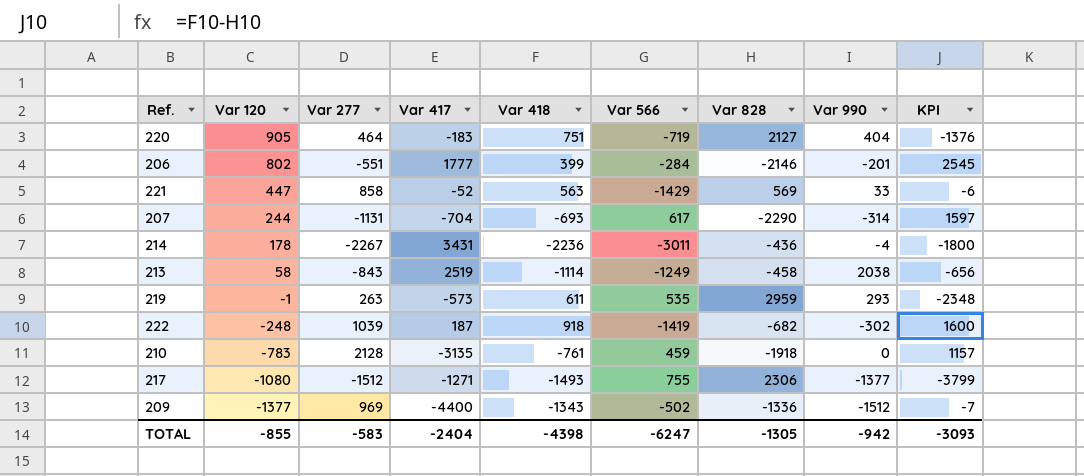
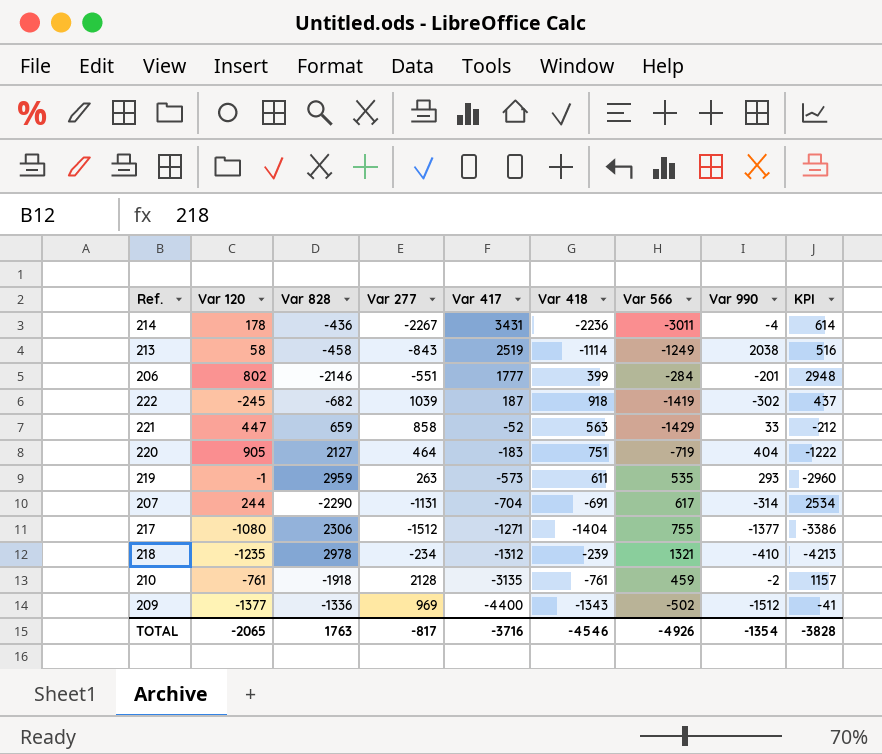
row order: Var 120 descending -> Var 417 descending
column Var 828 | position: 7 -> 3
column KPI | formula: [Var 418] - [Var 828] -> [Var 120] - [Var 828]
222 | Var 120: -248 -> -245
221 | Var 828: 569 -> 659
207 | Var 418: -693 -> -691
217 | Var 418: -1493 -> -1404
row 218: none -> -1235 | 2978 | -234 | -1312 | -239 | 1321 | -410 | -4213
210 | Var 120: -783 -> -761
210 | Var 990: 0 -> -2
TOTAL | Var 120: -855 -> -2065
TOTAL | Var 828: -1305 -> 1763
TOTAL | Var 277: -583 -> -817
TOTAL | Var 417: -2404 -> -3716
TOTAL | Var 418: -4398 -> -4546
TOTAL | Var 566: -6247 -> -4926
TOTAL | Var 990: -942 -> -1354
TOTAL | KPI: -3093 -> -3828

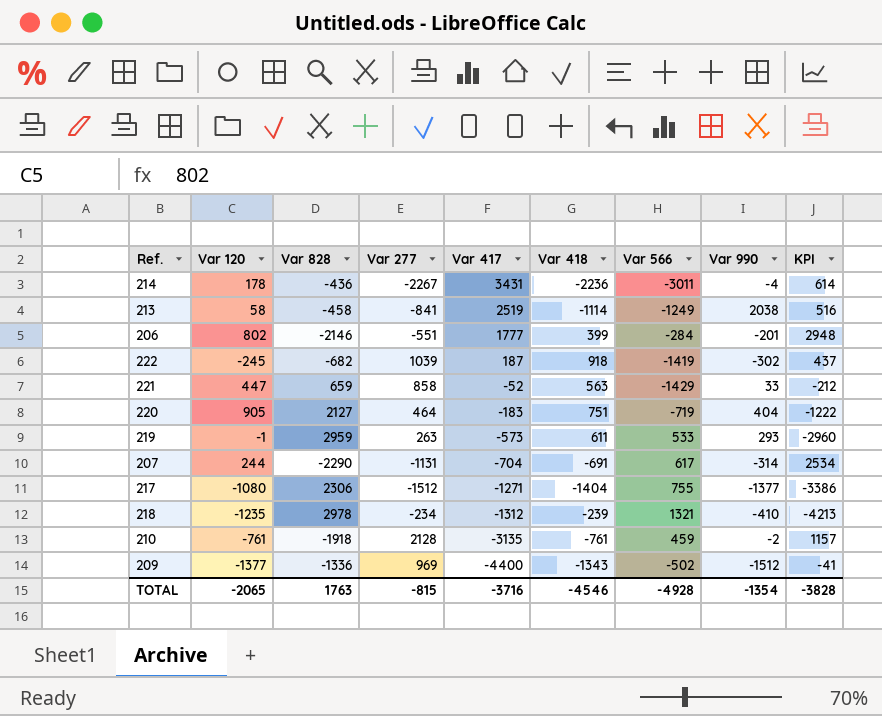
213 | Var 277: -843 -> -841
219 | Var 566: 535 -> 533
TOTAL | Var 277: -817 -> -815
TOTAL | Var 566: -4926 -> -4928

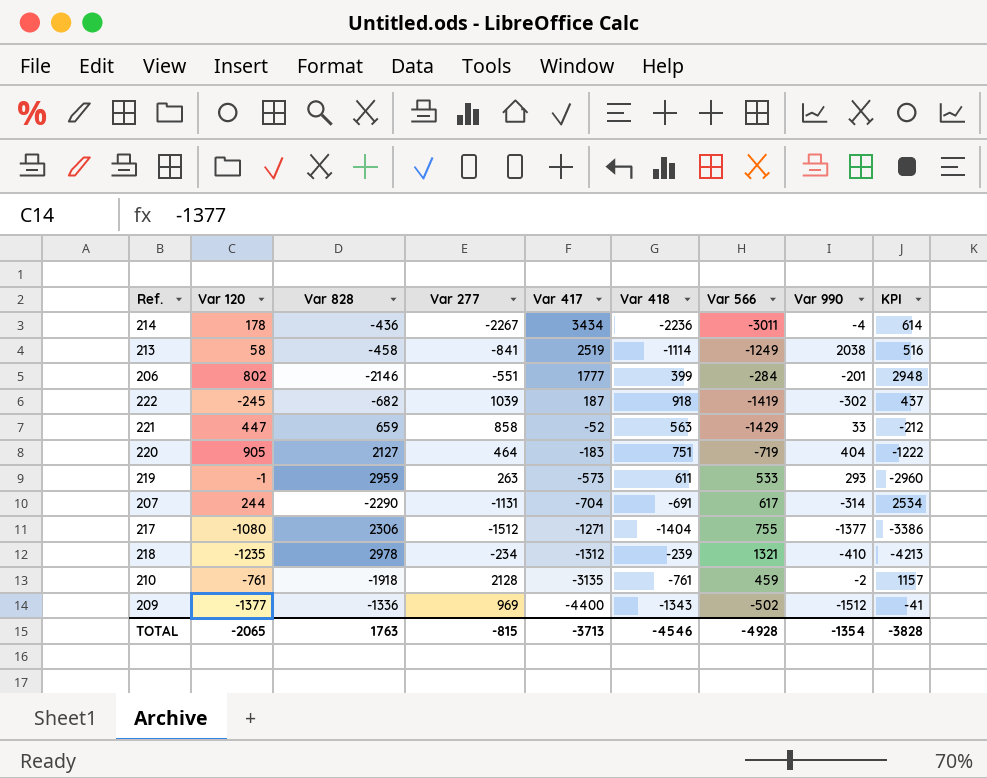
214 | Var 417: 3431 -> 3434
TOTAL | Var 417: -3716 -> -3713

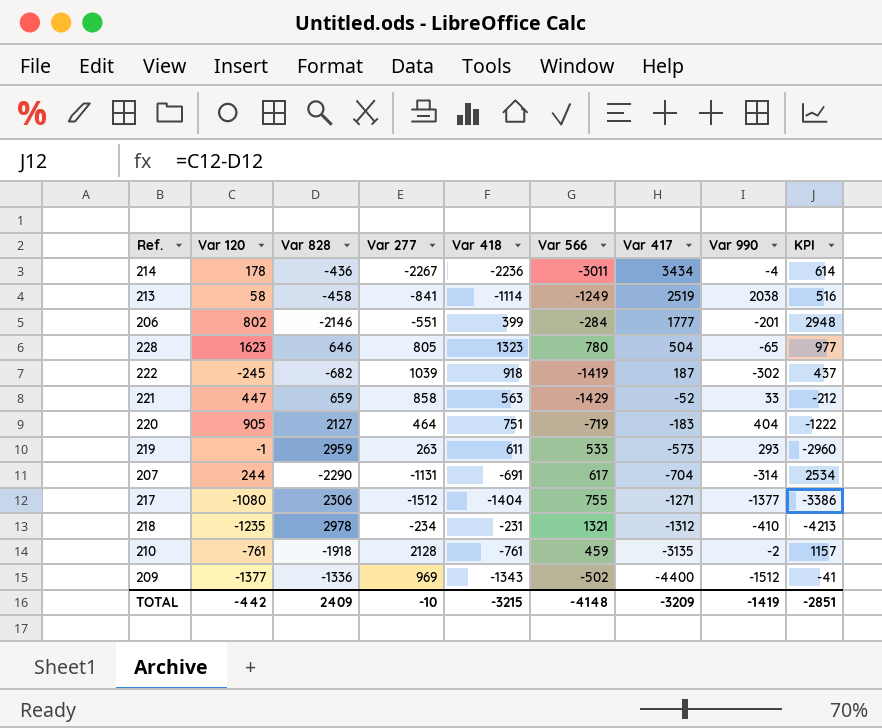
column Var 417 | position: 5 -> 7
row 228: none -> 1623 | 646 | 805 | 1323 | 780 | 504 | -65 | 977
218 | Var 418: -239 -> -231
TOTAL | Var 120: -2065 -> -442
TOTAL | Var 828: 1763 -> 2409
TOTAL | Var 277: -815 -> -10
TOTAL | Var 418: -4546 -> -3215
TOTAL | Var 566: -4928 -> -4148
TOTAL | Var 417: -3713 -> -3209
TOTAL | Var 990: -1354 -> -1419
TOTAL | KPI: -3828 -> -2851

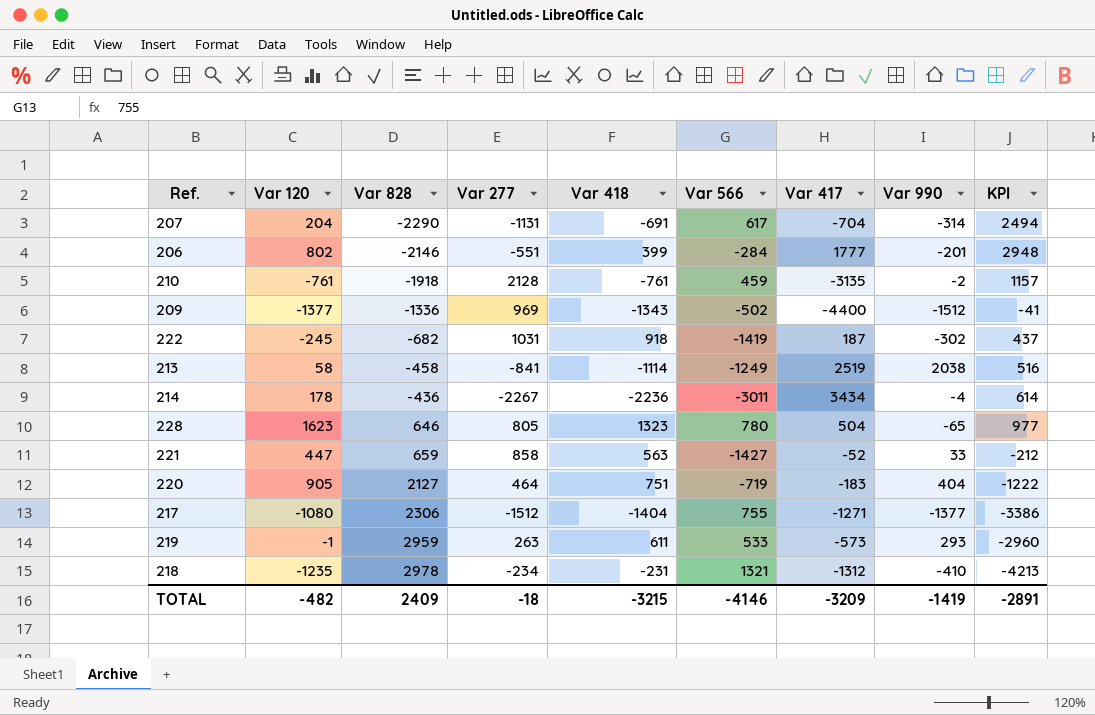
row order: Var 417 descending -> Var 828 ascending
207 | Var 120: 244 -> 204
207 | KPI: 2534 -> 2494
222 | Var 277: 1039 -> 1031
221 | Var 566: -1429 -> -1427
TOTAL | Var 120: -442 -> -482
TOTAL | Var 277: -10 -> -18
TOTAL | Var 566: -4148 -> -4146
TOTAL | KPI: -2851 -> -2891

